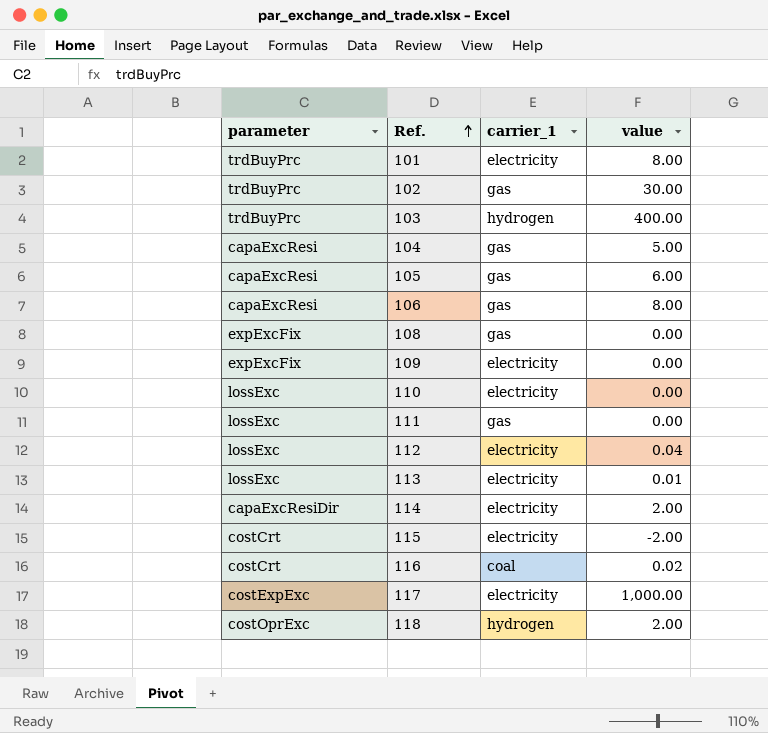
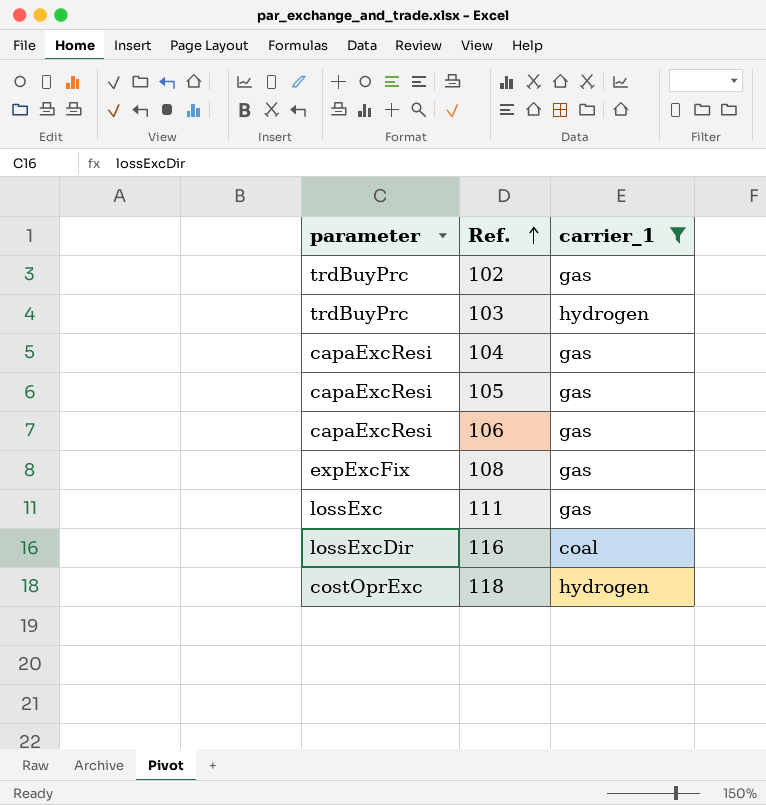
filter: none -> carrier_1 != electricity
column value | position: 4 -> none
116 | parameter: costCrt -> lossExcDir

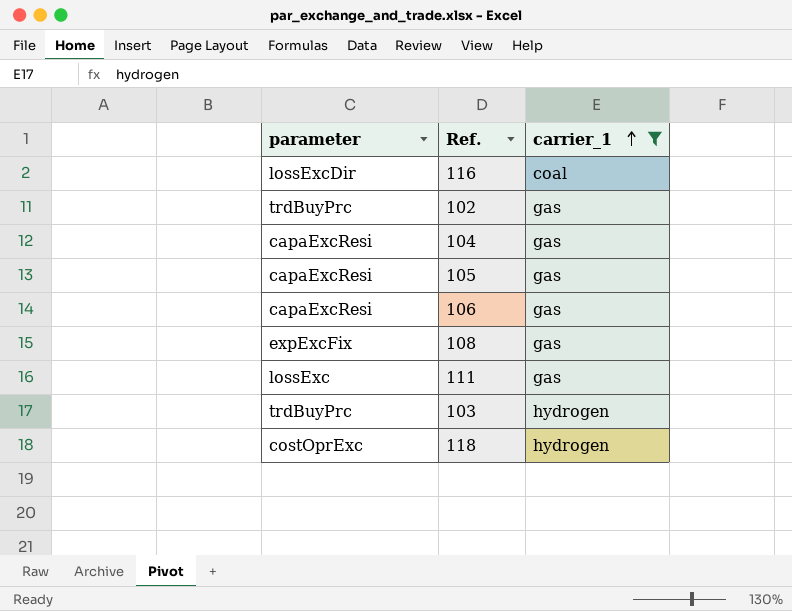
row order: Ref. ascending -> carrier_1 ascending

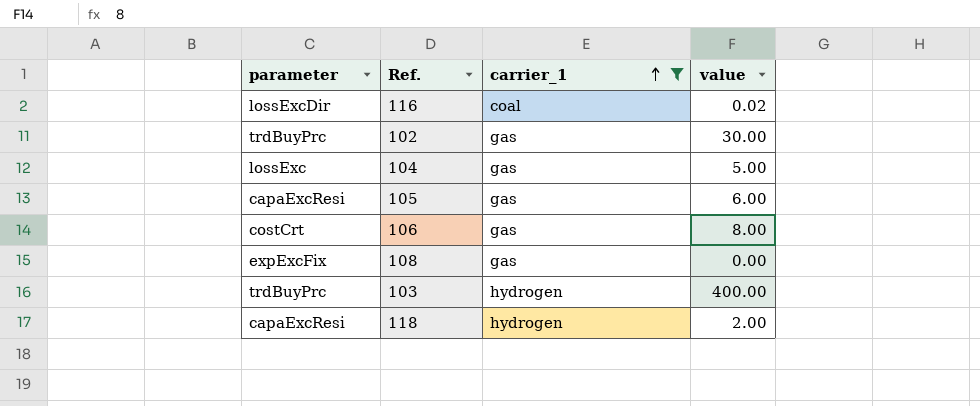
column value | position: none -> 4
row 111: lossExc | gas -> none
104 | parameter: capaExcResi -> lossExc
106 | parameter: capaExcResi -> costCrt
118 | parameter: costOprExc -> capaExcResi

